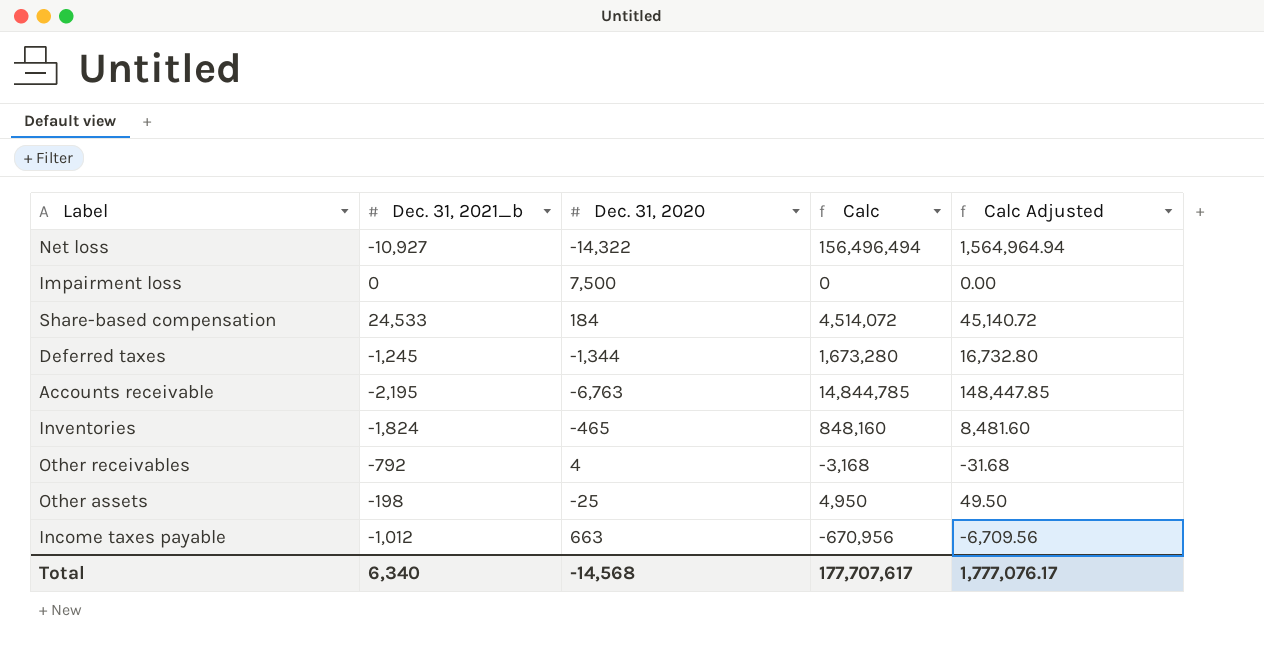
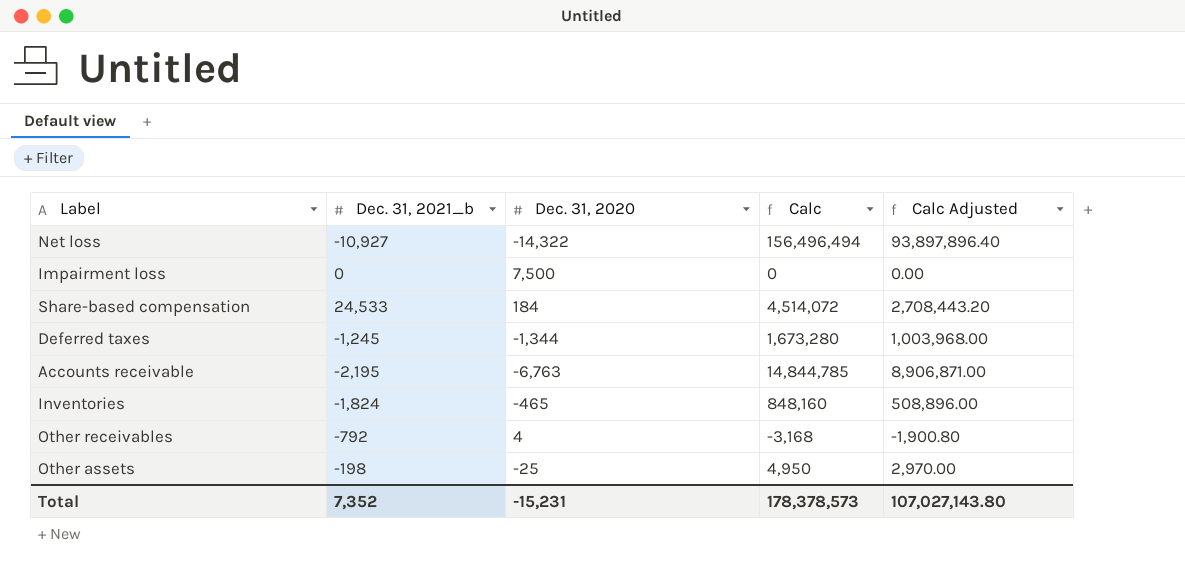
column Calc Adjusted | formula: [Calc] * 0.01 -> [Calc] * 0.6
row Income taxes payable: -1,012 | 663 | -670,956 | -6,709.56 -> none
Total | Dec. 31, 2021_b: 6,340 -> 7,352
Total | Dec. 31, 2020: -14,568 -> -15,231
Total | Calc: 177,707,617 -> 178,378,573
Total | Calc Adjusted: 1,777,076.17 -> 107,027,143.80

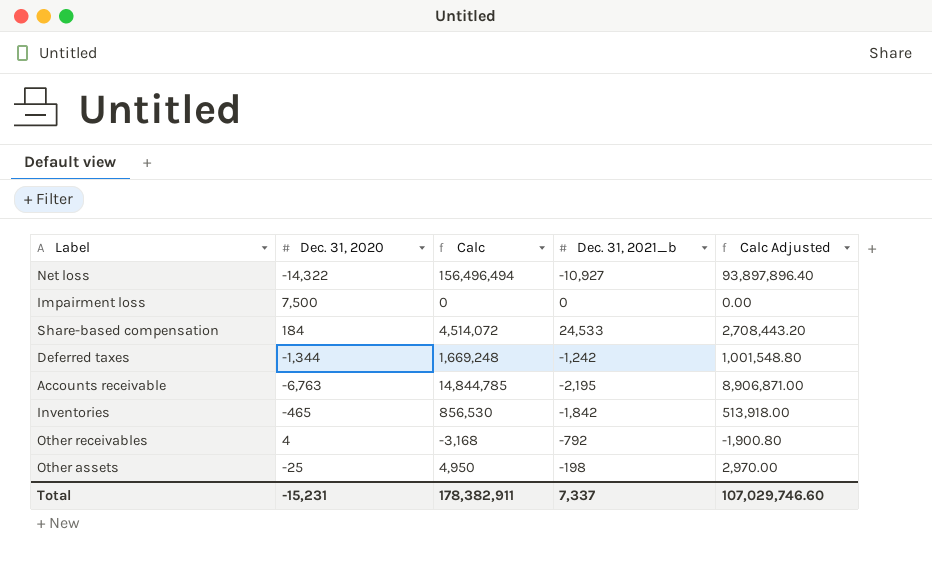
column Dec. 31, 2021_b | position: 2 -> 4
Deferred taxes | Calc: 1,673,280 -> 1,669,248
Deferred taxes | Dec. 31, 2021_b: -1,245 -> -1,242
Deferred taxes | Calc Adjusted: 1,003,968.00 -> 1,001,548.80
Inventories | Calc: 848,160 -> 856,530
Inventories | Dec. 31, 2021_b: -1,824 -> -1,842
Inventories | Calc Adjusted: 508,896.00 -> 513,918.00
Total | Calc: 178,378,573 -> 178,382,911
Total | Dec. 31, 2021_b: 7,352 -> 7,337
Total | Calc Adjusted: 107,027,143.80 -> 107,029,746.60

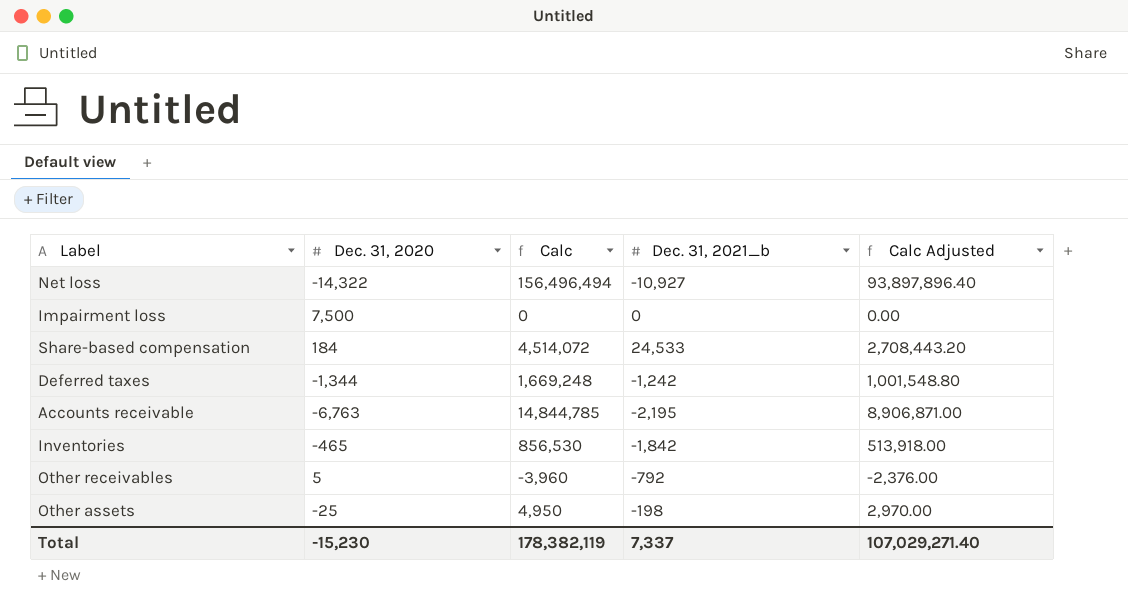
Other receivables | Dec. 31, 2020: 4 -> 5
Other receivables | Calc: -3,168 -> -3,960
Other receivables | Calc Adjusted: -1,900.80 -> -2,376.00
Total | Dec. 31, 2020: -15,231 -> -15,230
Total | Calc: 178,382,911 -> 178,382,119
Total | Calc Adjusted: 107,029,746.60 -> 107,029,271.40

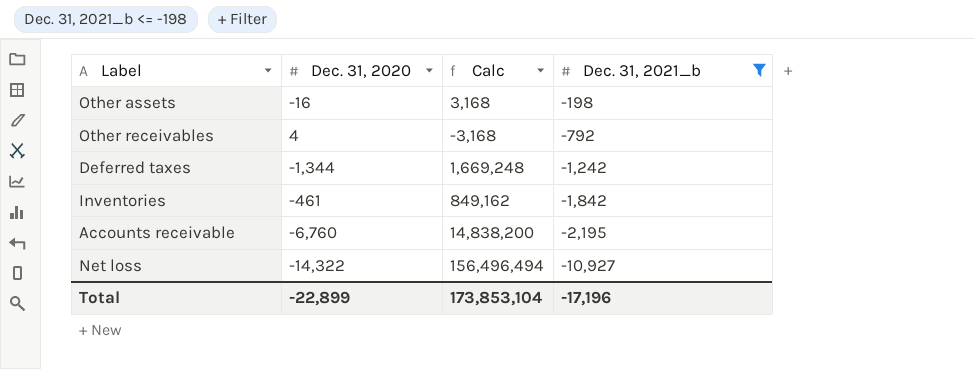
filter: none -> Dec. 31, 2021_b <= -198
row order: none -> Dec. 31, 2021_b descending
column Calc Adjusted | formula: [Calc] * 0.6 -> none
Other assets | Dec. 31, 2020: -25 -> -16
Other assets | Calc: 4,950 -> 3,168
Other receivables | Dec. 31, 2020: 5 -> 4
Other receivables | Calc: -3,960 -> -3,168
Inventories | Dec. 31, 2020: -465 -> -461
Inventories | Calc: 856,530 -> 849,162
Accounts receivable | Dec. 31, 2020: -6,763 -> -6,760
Accounts receivable | Calc: 14,844,785 -> 14,838,200
Total | Dec. 31, 2020: -15,230 -> -22,899
Total | Calc: 178,382,119 -> 173,853,104
Total | Dec. 31, 2021_b: 7,337 -> -17,196

